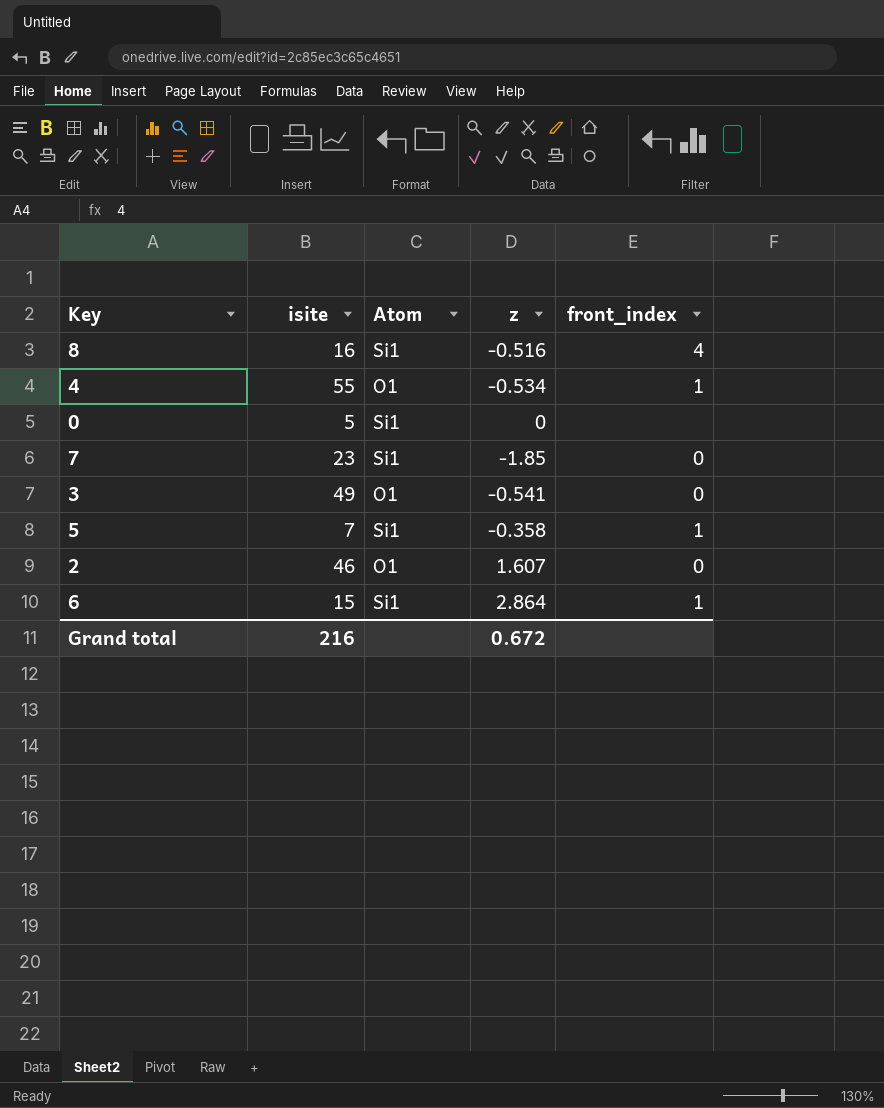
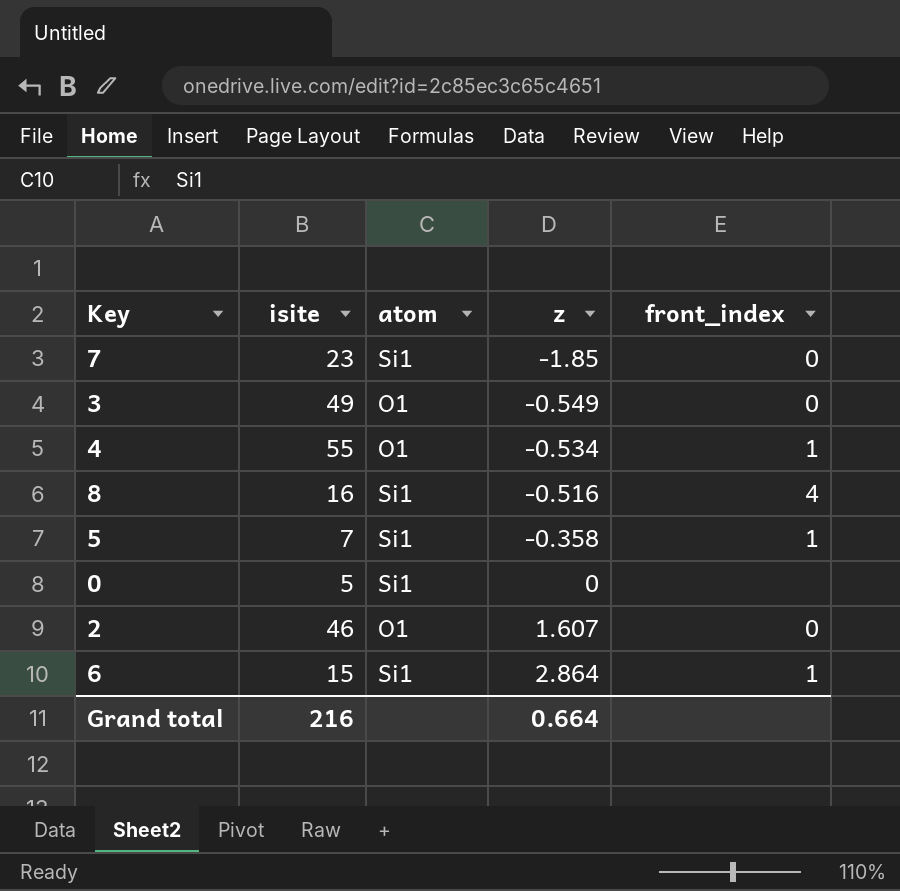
row order: none -> z ascending
column name: Atom -> atom
3 | z: -0.541 -> -0.549
Grand total | z: 0.672 -> 0.664

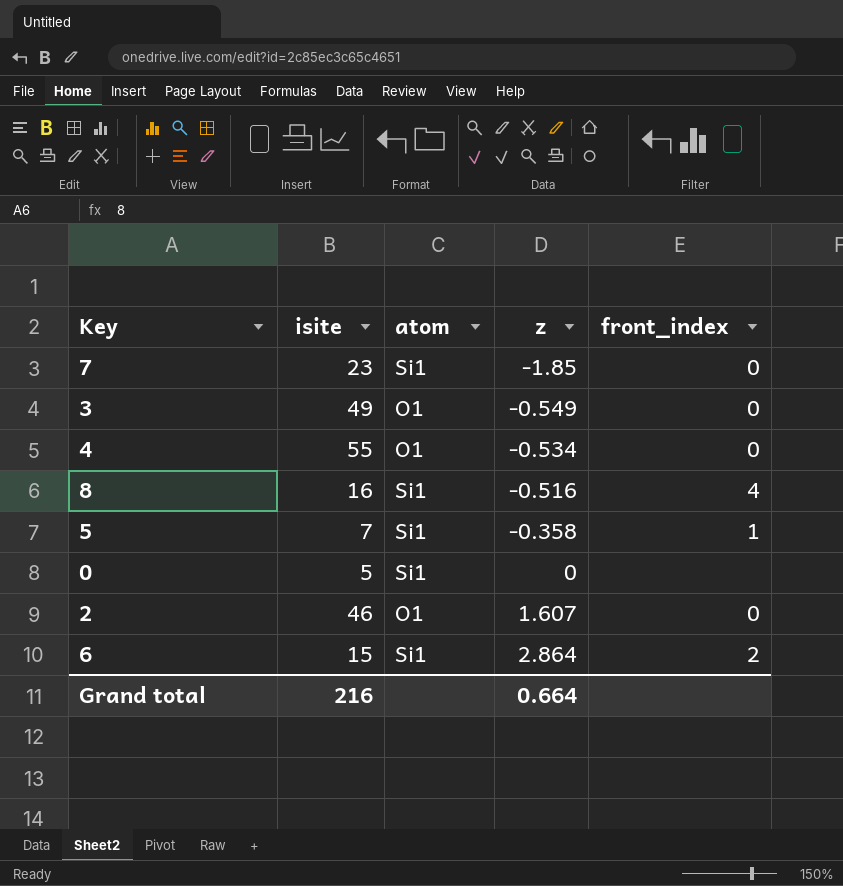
4 | front_index: 1 -> 0
6 | front_index: 1 -> 2

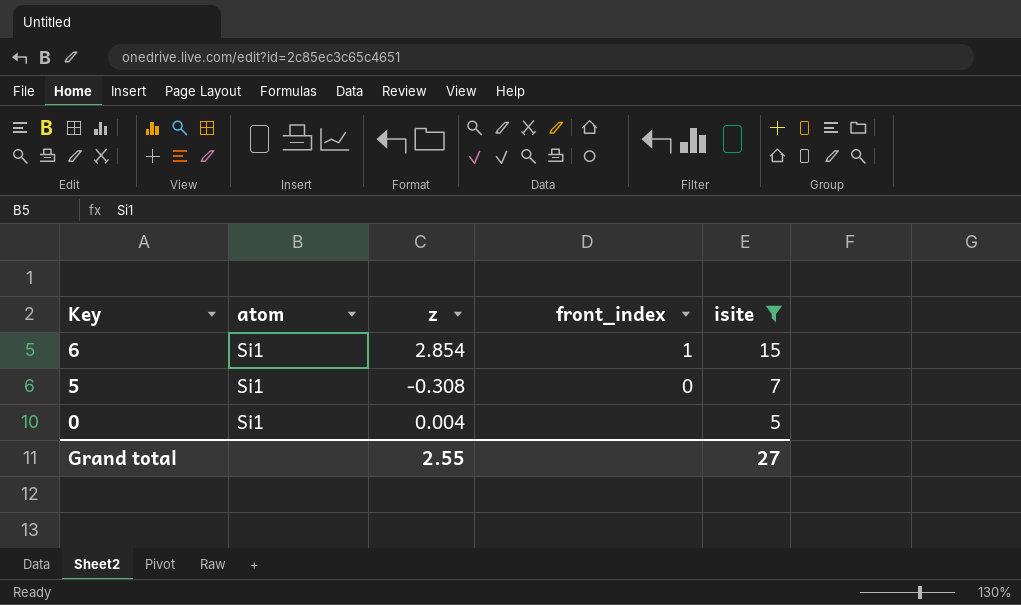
filter: none -> isite <= 15
row order: z ascending -> Key descending
column isite | position: 2 -> 5
6 | z: 2.864 -> 2.854
6 | front_index: 2 -> 1
5 | z: -0.358 -> -0.308
5 | front_index: 1 -> 0
0 | z: 0 -> 0.004
Grand total | z: 0.664 -> 2.55
Grand total | isite: 216 -> 27

